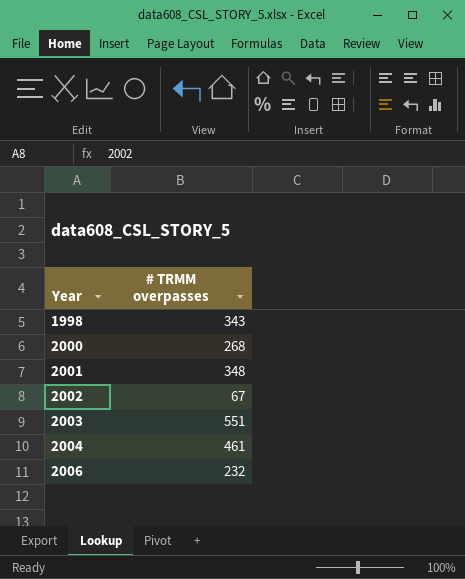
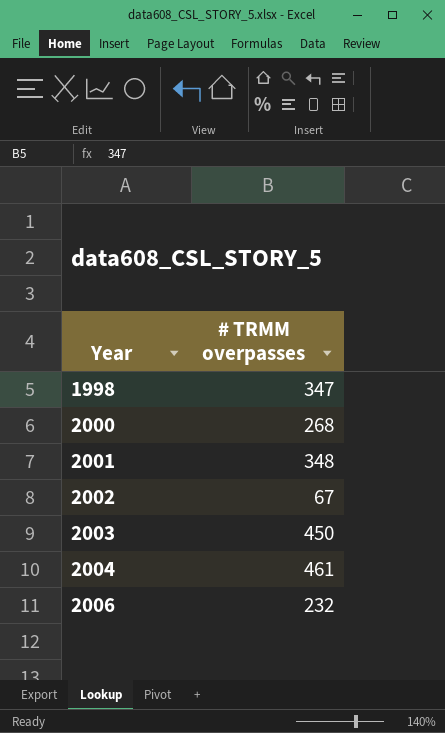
1998 | # TRMM overpasses: 343 -> 347
2003 | # TRMM overpasses: 551 -> 450

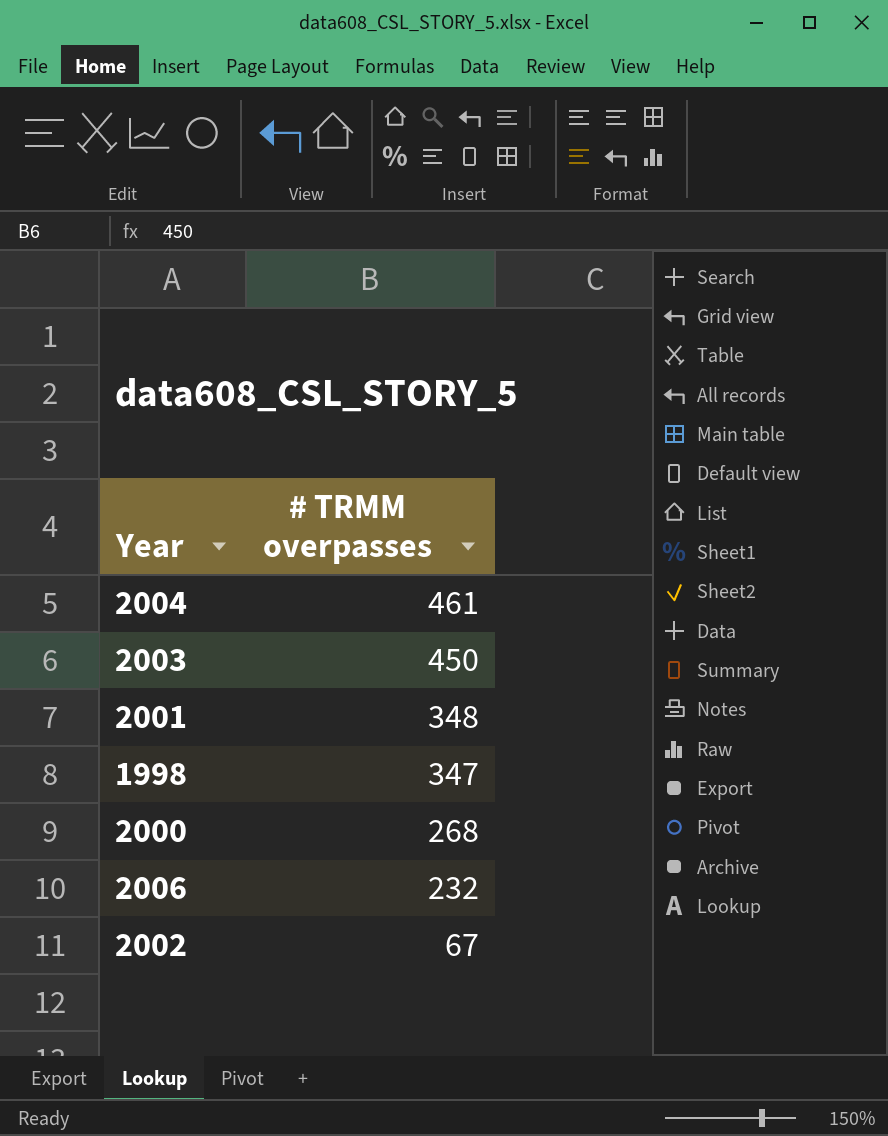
row order: Year ascending -> # TRMM overpasses descending

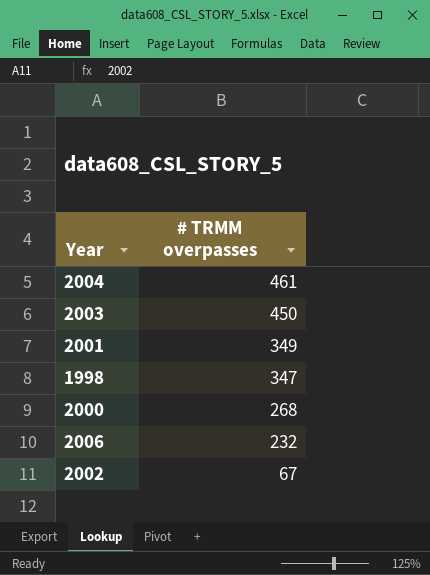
2001 | # TRMM overpasses: 348 -> 349

